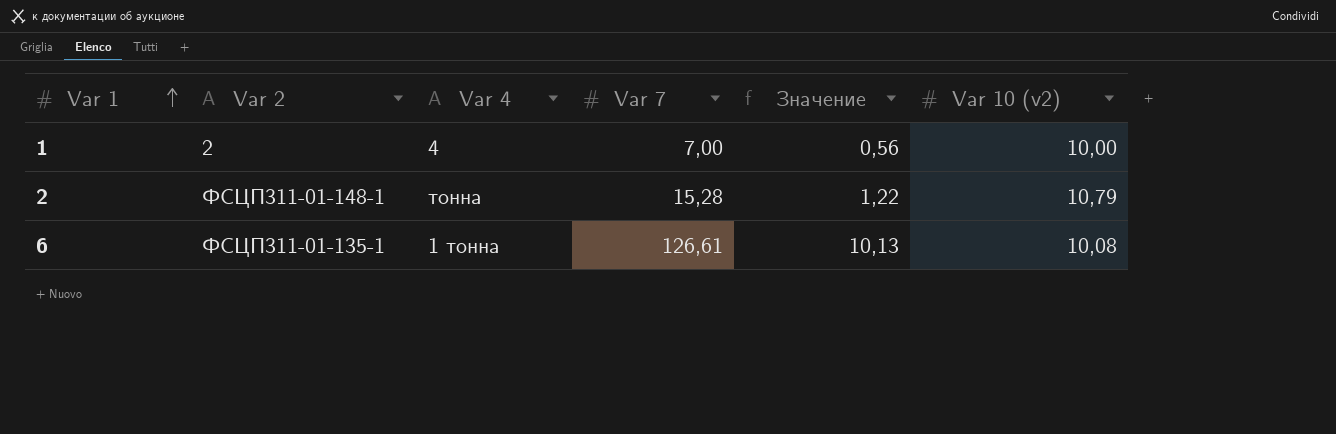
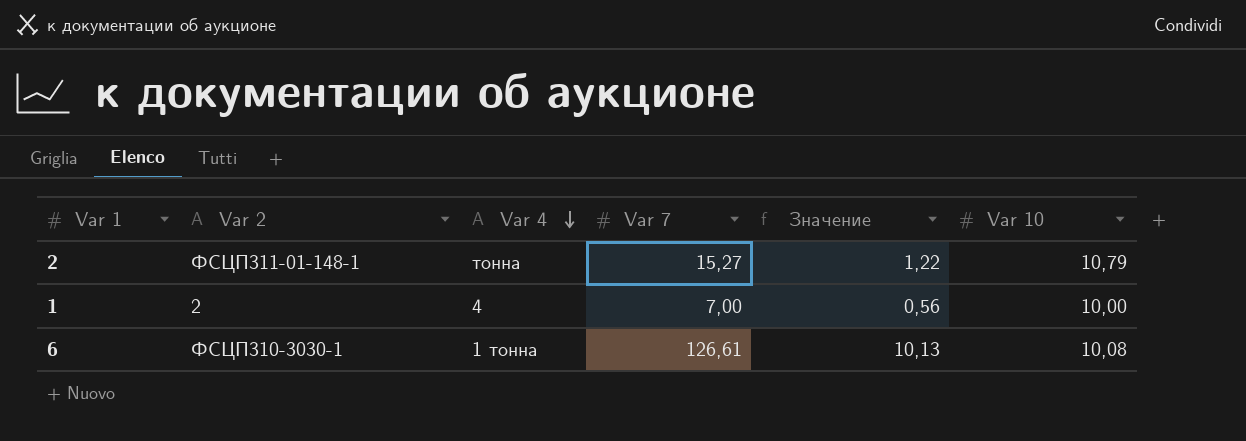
row order: Var 1 ascending -> Var 4 descending
column name: Var 10 (v2) -> Var 10
2 | Var 7: 15,28 -> 15,27
6 | Var 2: ФСЦП311-01-135-1 -> ФСЦП310-3030-1

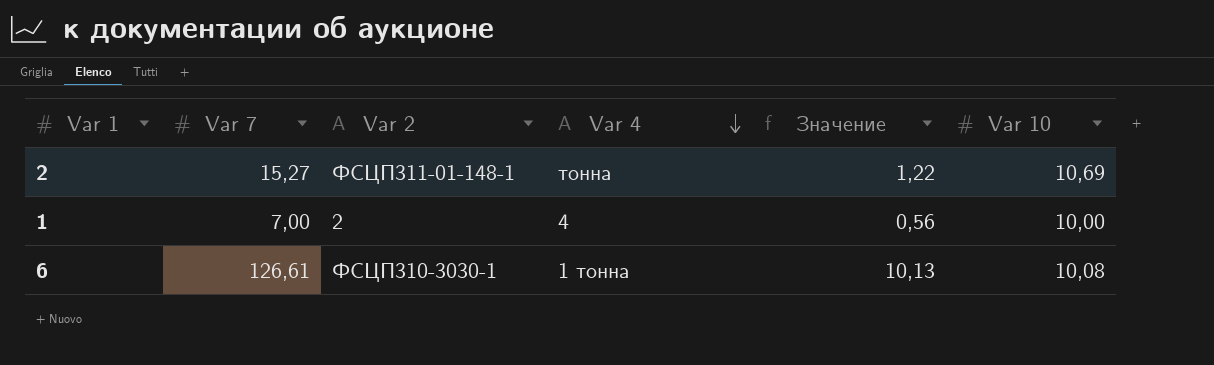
column Var 7 | position: 4 -> 2
2 | Var 10: 10,79 -> 10,69

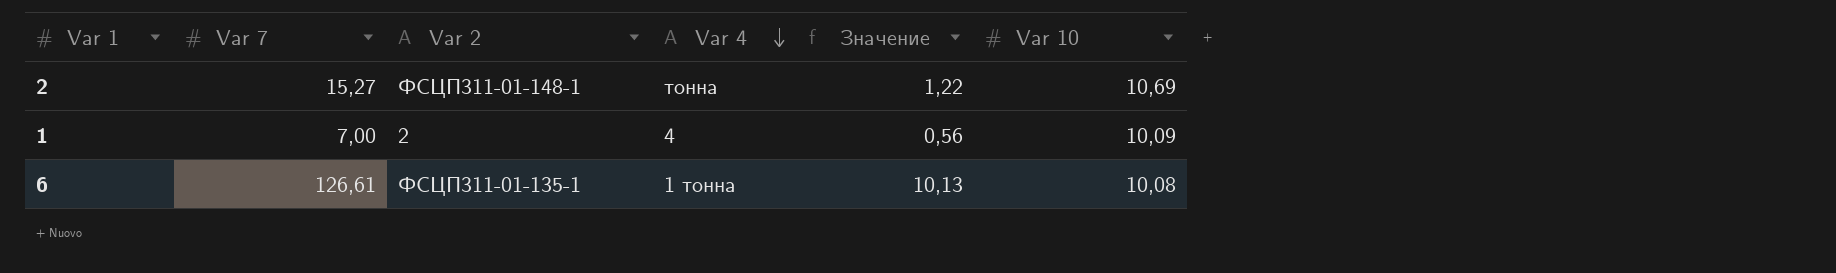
1 | Var 10: 10,00 -> 10,09
6 | Var 2: ФСЦП310-3030-1 -> ФСЦП311-01-135-1

